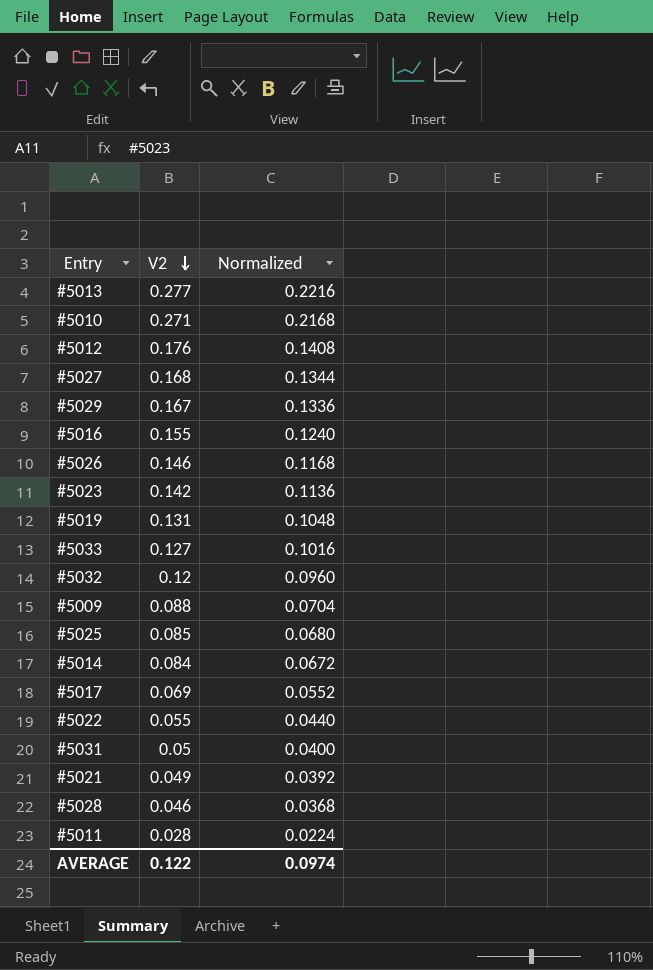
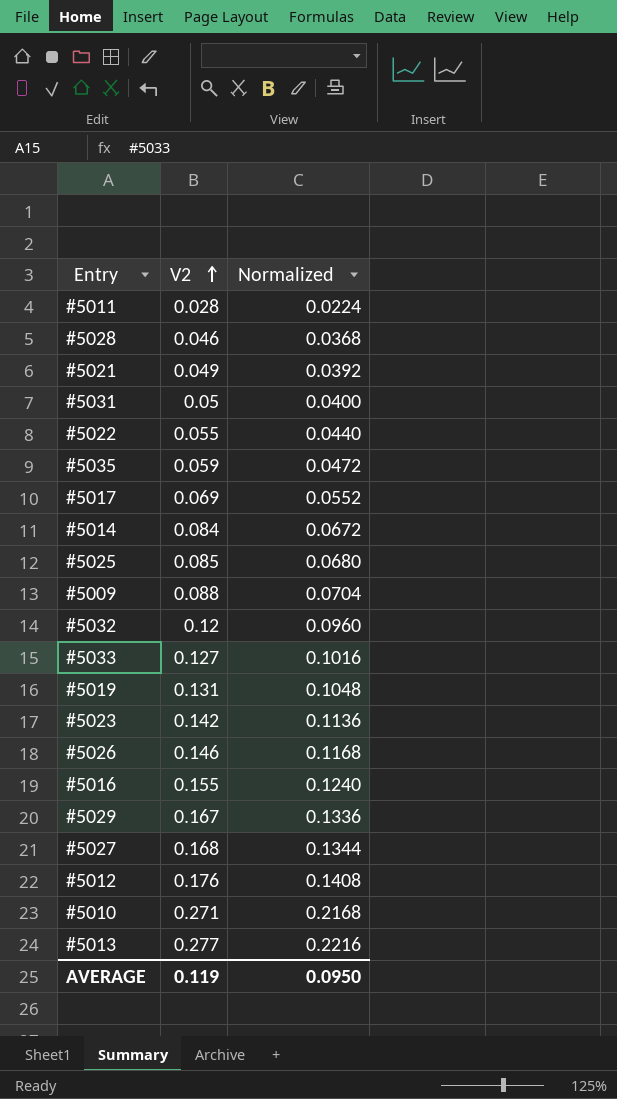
row order: V2 descending -> V2 ascending
row #5035: none -> 0.059 | 0.0472
AVERAGE | V2: 0.122 -> 0.119
AVERAGE | Normalized: 0.0974 -> 0.0950

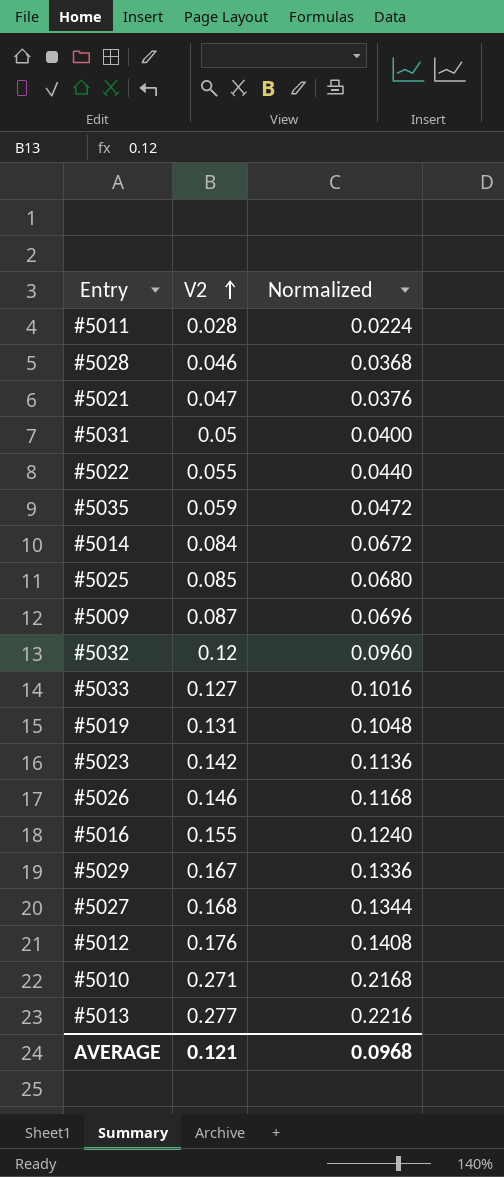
row #5017: 0.069 | 0.0552 -> none
#5021 | V2: 0.049 -> 0.047
#5021 | Normalized: 0.0392 -> 0.0376
#5009 | V2: 0.088 -> 0.087
#5009 | Normalized: 0.0704 -> 0.0696
AVERAGE | V2: 0.119 -> 0.121
AVERAGE | Normalized: 0.0950 -> 0.0968

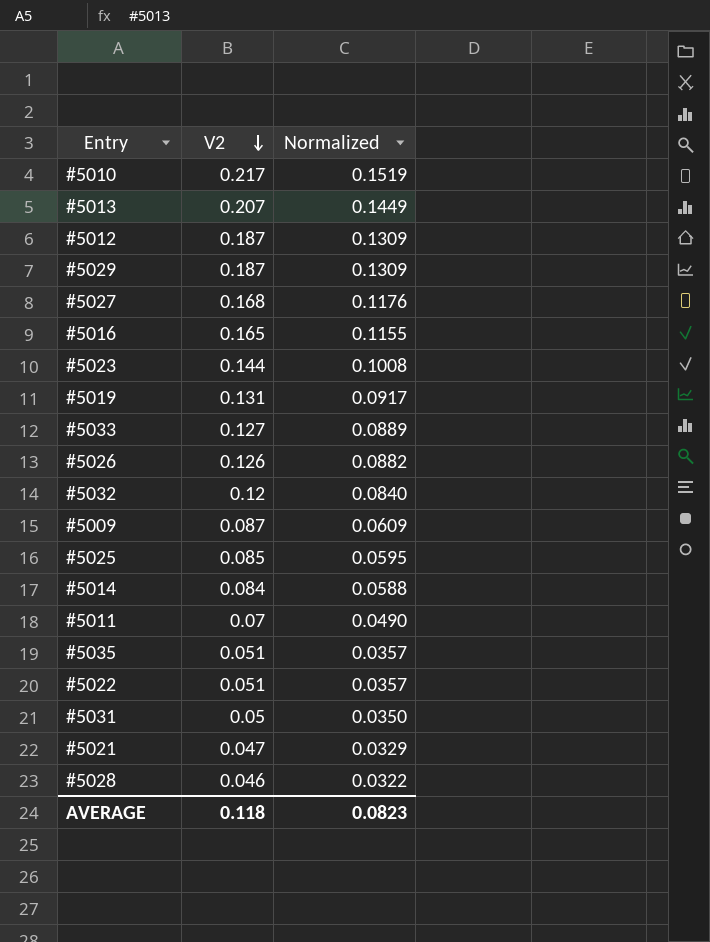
row order: V2 ascending -> V2 descending
column Normalized | formula: [V2] * 0.8 -> [V2] * 0.7
#5010 | V2: 0.271 -> 0.217
#5013 | V2: 0.277 -> 0.207
#5012 | V2: 0.176 -> 0.187
#5029 | V2: 0.167 -> 0.187
#5016 | V2: 0.155 -> 0.165
#5023 | V2: 0.142 -> 0.144
#5026 | V2: 0.146 -> 0.126
#5011 | V2: 0.028 -> 0.07
#5035 | V2: 0.059 -> 0.051
#5022 | V2: 0.055 -> 0.051
AVERAGE | V2: 0.121 -> 0.118
AVERAGE | Normalized: 0.0968 -> 0.0823

